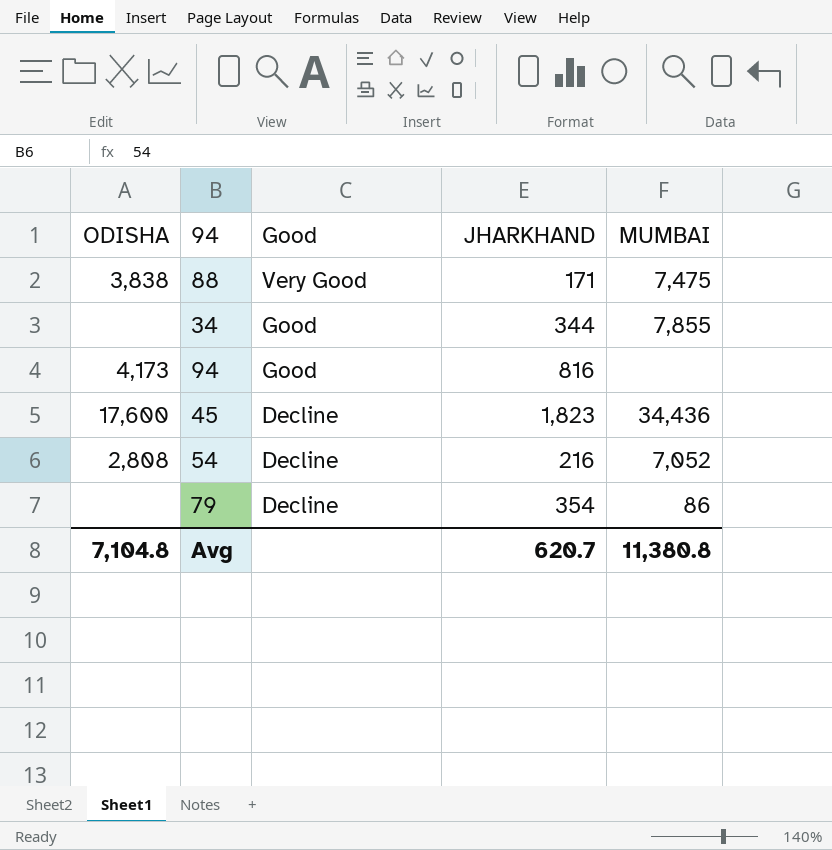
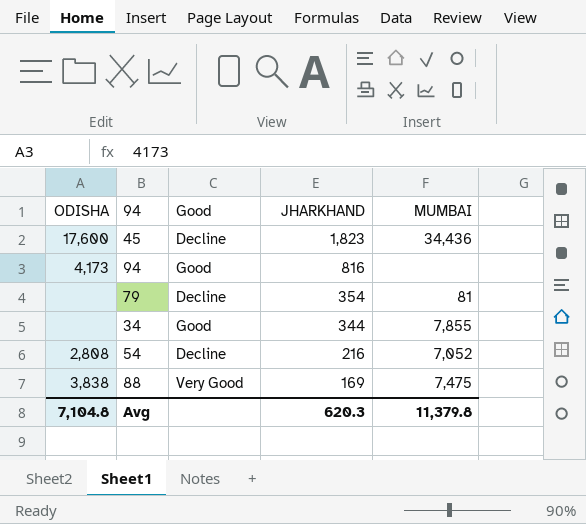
row order: Good descending -> JHARKHAND descending
79 | MUMBAI: 86 -> 81
88 | JHARKHAND: 171 -> 169
Avg | JHARKHAND: 620.7 -> 620.3
Avg | MUMBAI: 11,380.8 -> 11,379.8

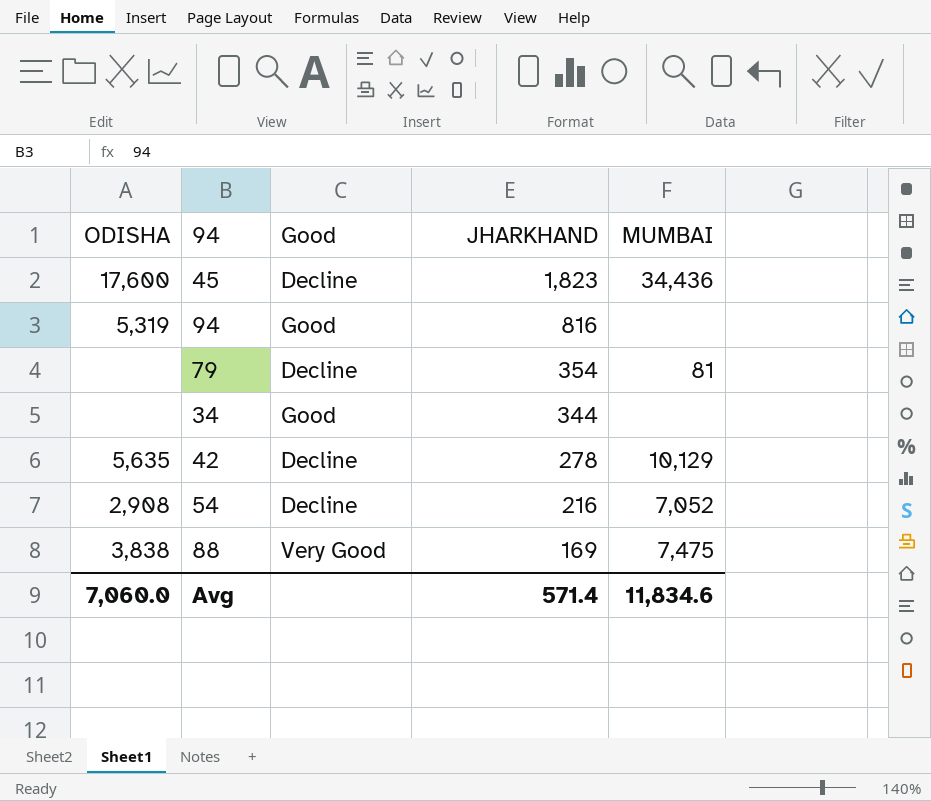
94 | ODISHA: 4,173 -> 5,319
34 | MUMBAI: 7,855 -> none
row 42: none -> 5,635 | Decline | 278 | 10,129
54 | ODISHA: 2,808 -> 2,908
Avg | ODISHA: 7,104.8 -> 7,060.0
Avg | JHARKHAND: 620.3 -> 571.4
Avg | MUMBAI: 11,379.8 -> 11,834.6

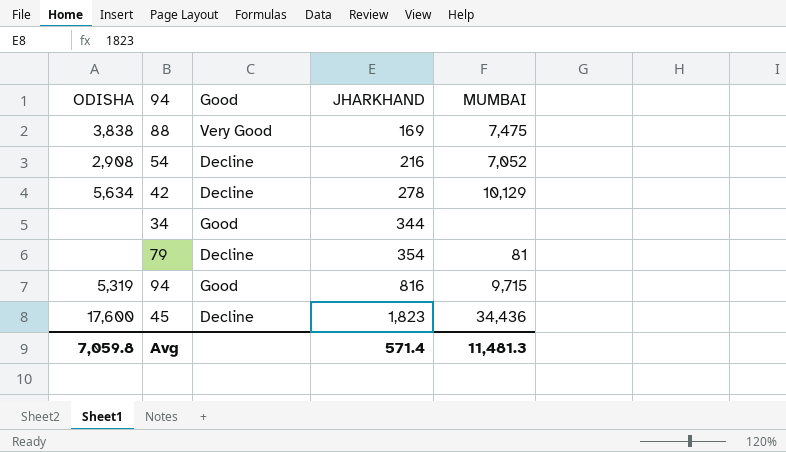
row order: JHARKHAND descending -> JHARKHAND ascending
42 | ODISHA: 5,635 -> 5,634
94 | MUMBAI: none -> 9,715
Avg | ODISHA: 7,060.0 -> 7,059.8
Avg | MUMBAI: 11,834.6 -> 11,481.3

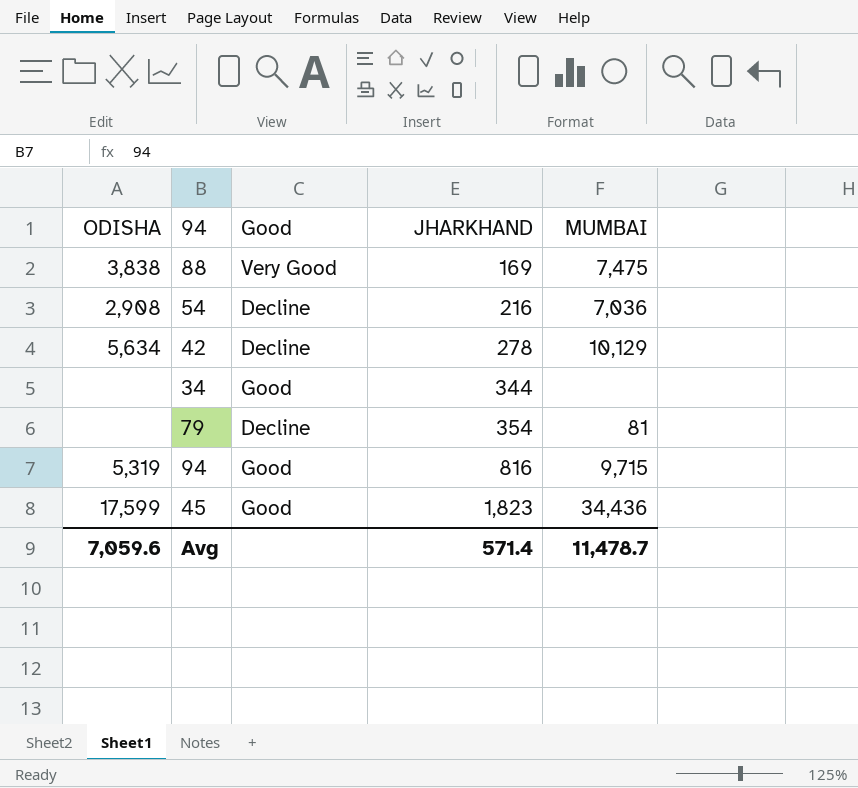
54 | MUMBAI: 7,052 -> 7,036
45 | ODISHA: 17,600 -> 17,599
45 | Good: Decline -> Good
Avg | ODISHA: 7,059.8 -> 7,059.6
Avg | MUMBAI: 11,481.3 -> 11,478.7

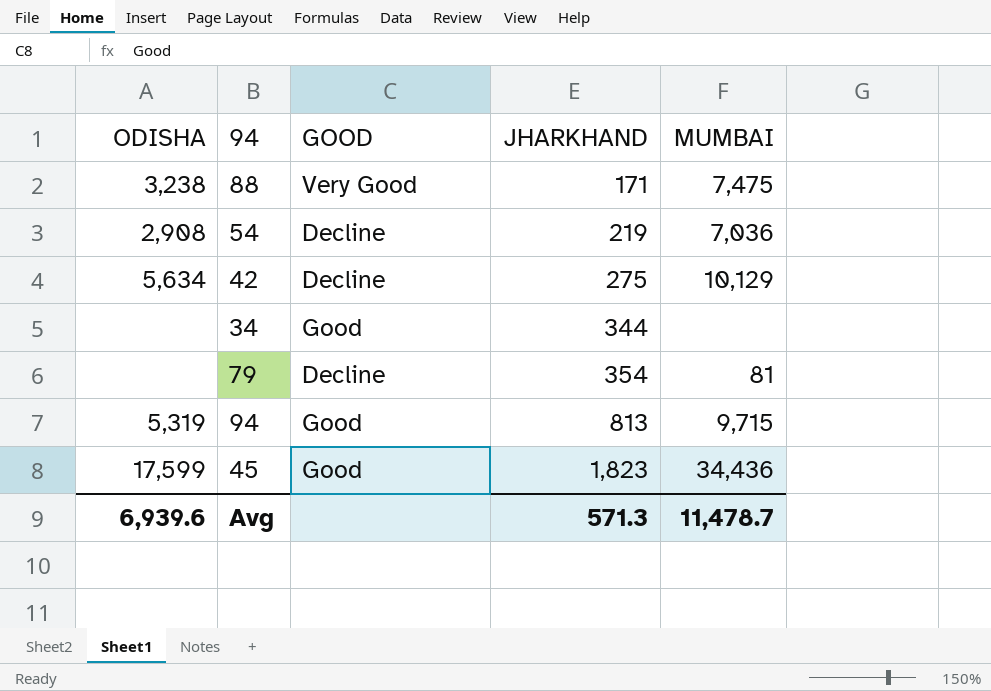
column name: Good -> GOOD
88 | ODISHA: 3,838 -> 3,238
88 | JHARKHAND: 169 -> 171
54 | JHARKHAND: 216 -> 219
42 | JHARKHAND: 278 -> 275
94 | JHARKHAND: 816 -> 813
Avg | ODISHA: 7,059.6 -> 6,939.6
Avg | JHARKHAND: 571.4 -> 571.3

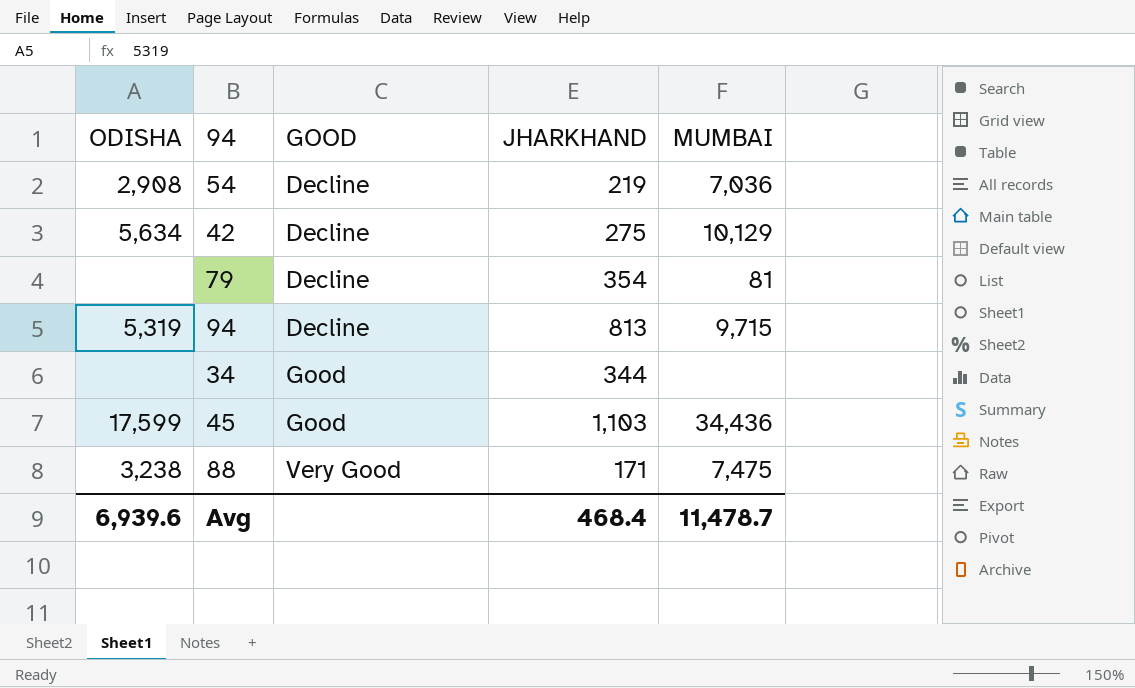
row order: JHARKHAND ascending -> GOOD ascending
94 | GOOD: Good -> Decline
45 | JHARKHAND: 1,823 -> 1,103
Avg | JHARKHAND: 571.3 -> 468.4

